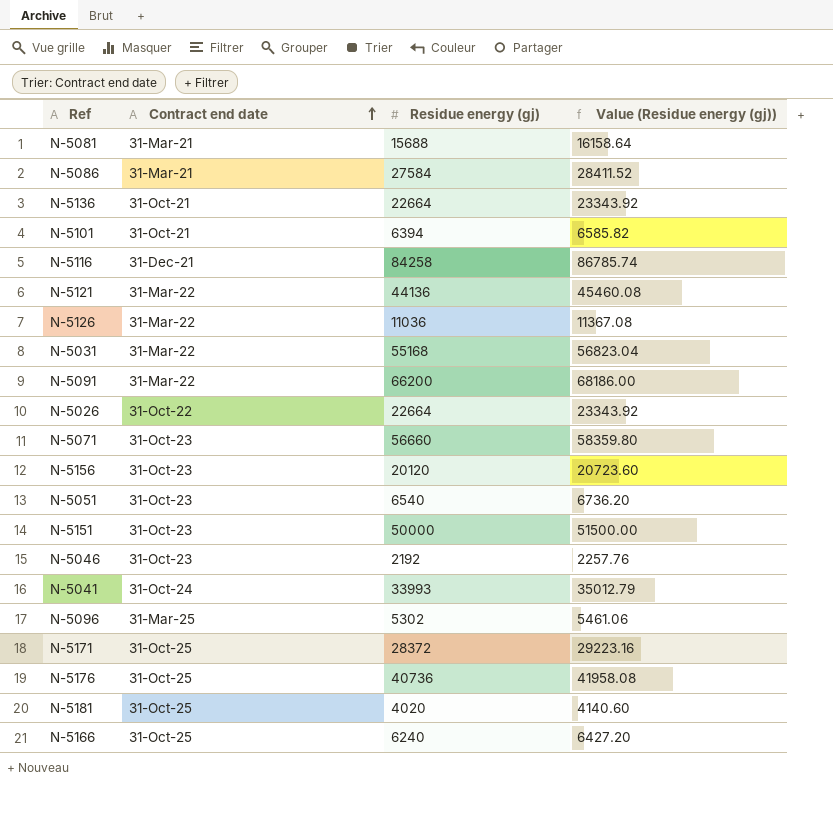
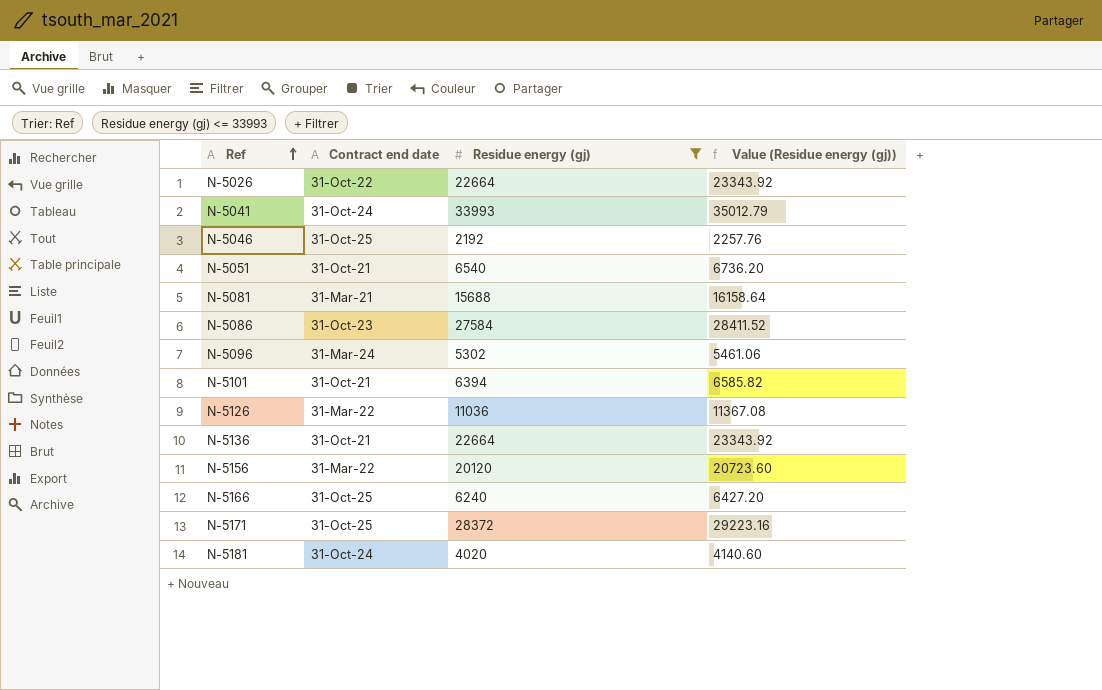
filter: none -> Residue energy (gj) <= 33993
row order: Contract end date ascending -> Ref ascending
N-5046 | Contract end date: 31-Oct-23 -> 31-Oct-25
N-5051 | Contract end date: 31-Oct-23 -> 31-Oct-21
N-5086 | Contract end date: 31-Mar-21 -> 31-Oct-23
N-5096 | Contract end date: 31-Mar-25 -> 31-Mar-24
N-5156 | Contract end date: 31-Oct-23 -> 31-Mar-22
N-5181 | Contract end date: 31-Oct-25 -> 31-Oct-24

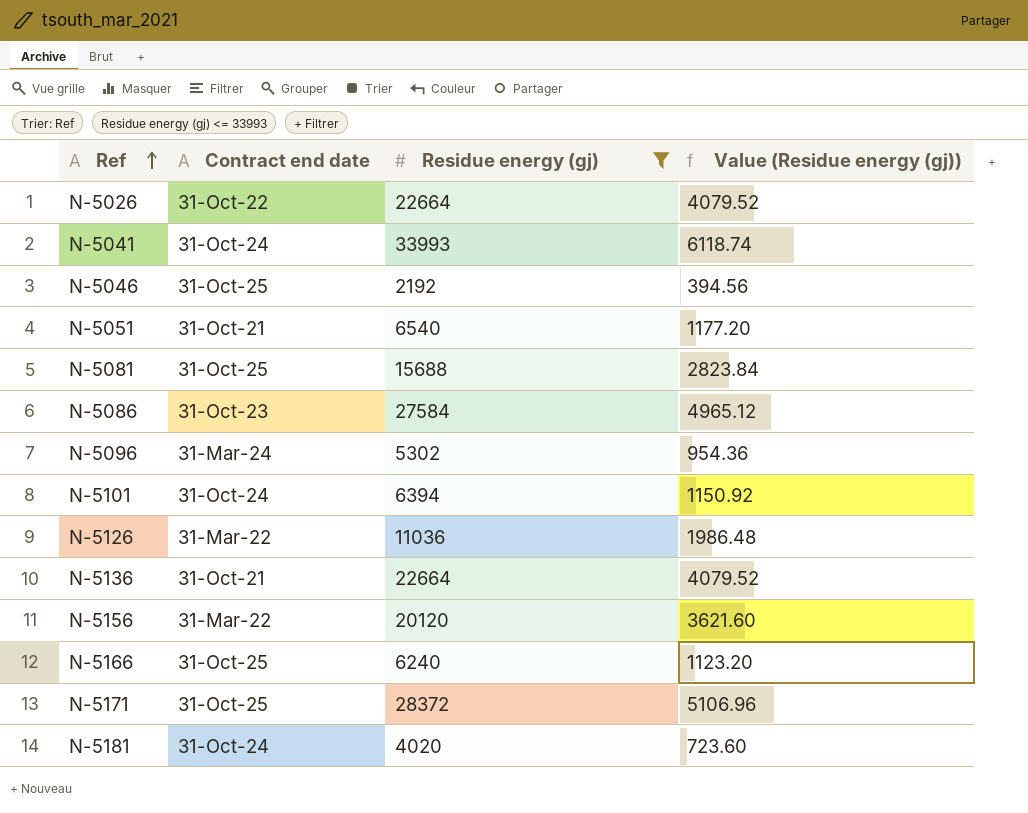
column Value (Residue energy (gj)) | formula: [Residue energy (gj)] * 1.03 -> [Residue energy (gj)] * 0.18
N-5081 | Contract end date: 31-Mar-21 -> 31-Oct-25
N-5101 | Contract end date: 31-Oct-21 -> 31-Oct-24

